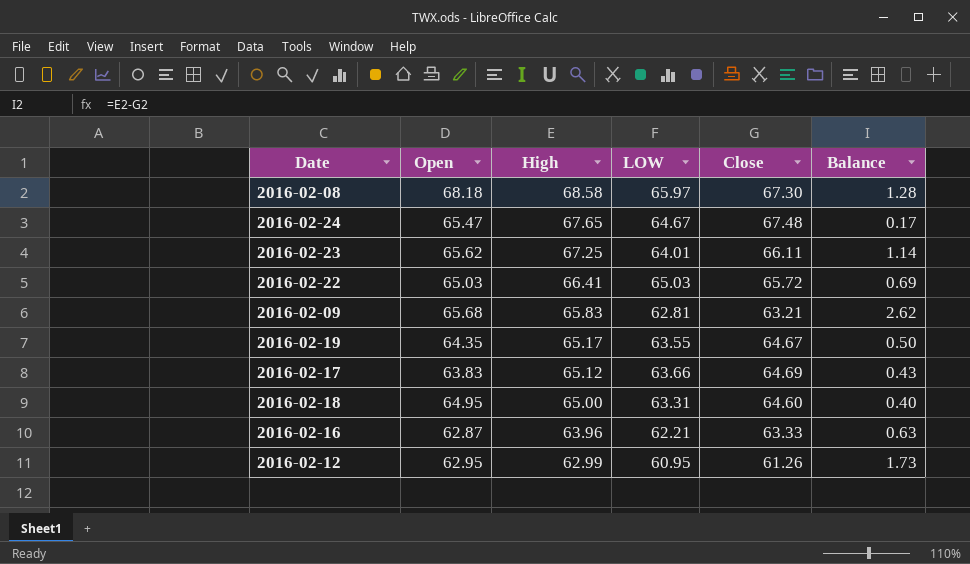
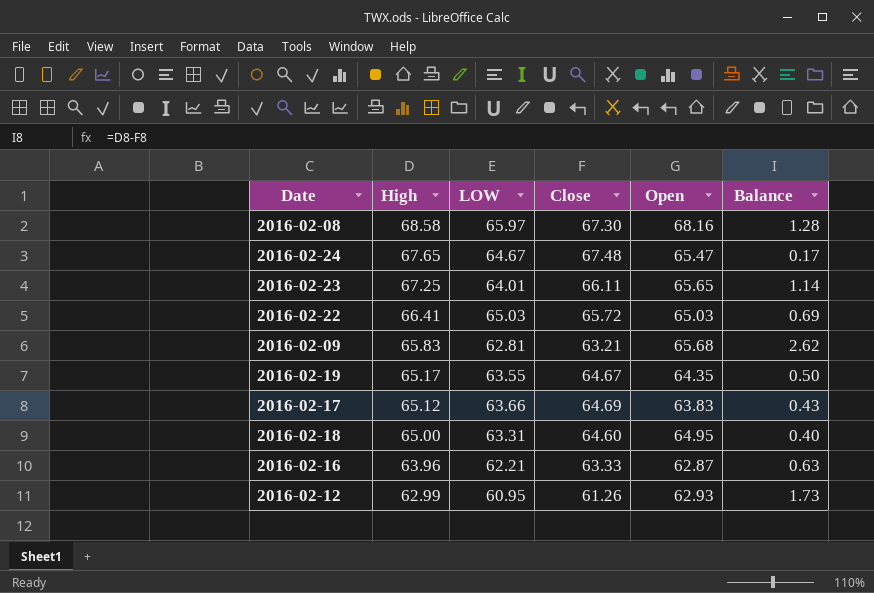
column Open | position: 2 -> 5
2016-02-08 | Open: 68.18 -> 68.16
2016-02-23 | Open: 65.62 -> 65.65
2016-02-12 | Open: 62.95 -> 62.93

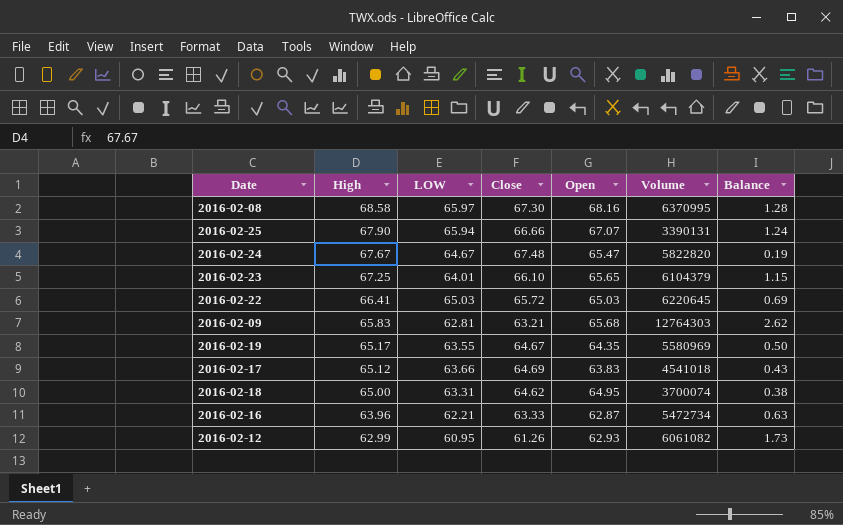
column Volume | position: none -> 6
row 2016-02-25: none -> 67.90 | 65.94 | 66.66 | 67.07 | 3390131 | 1.24
2016-02-24 | High: 67.65 -> 67.67
2016-02-24 | Balance: 0.17 -> 0.19
2016-02-23 | Close: 66.11 -> 66.10
2016-02-23 | Balance: 1.14 -> 1.15
2016-02-18 | Close: 64.60 -> 64.62
2016-02-18 | Balance: 0.40 -> 0.38

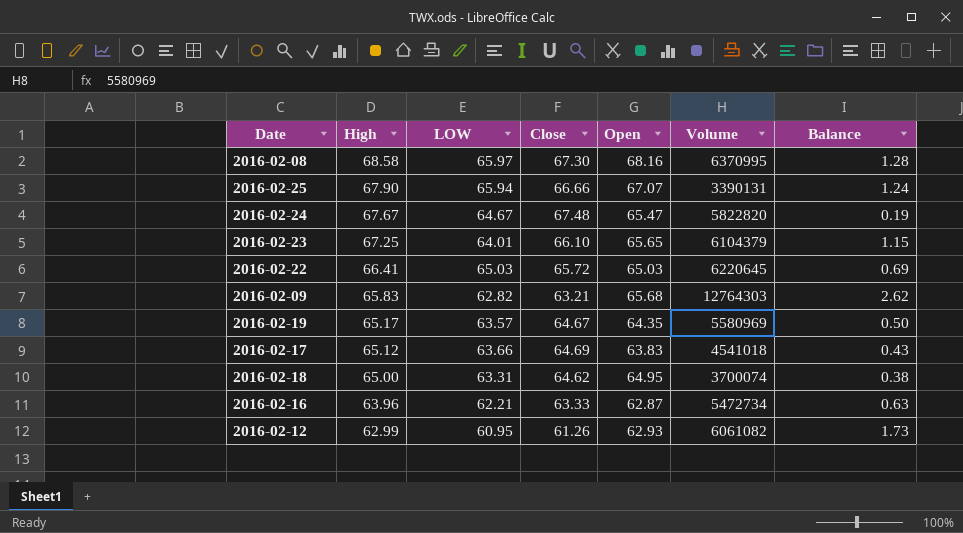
2016-02-09 | LOW: 62.81 -> 62.82
2016-02-19 | LOW: 63.55 -> 63.57

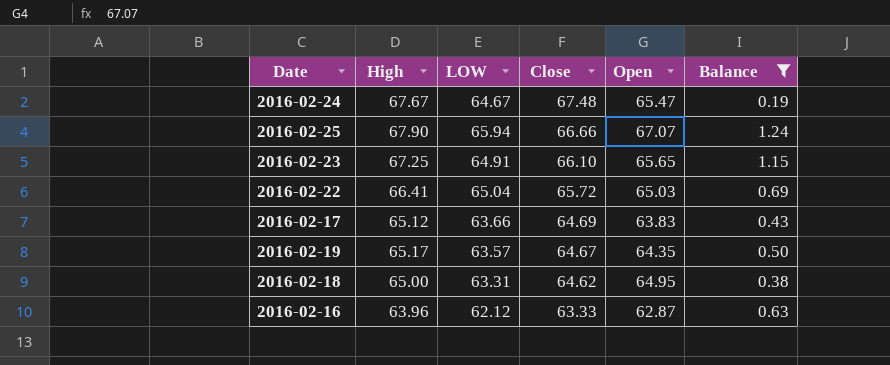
filter: none -> Balance <= 1.24
row order: High descending -> Close descending
column Volume | position: 6 -> none
2016-02-23 | LOW: 64.01 -> 64.91
2016-02-22 | LOW: 65.03 -> 65.04
2016-02-16 | LOW: 62.21 -> 62.12

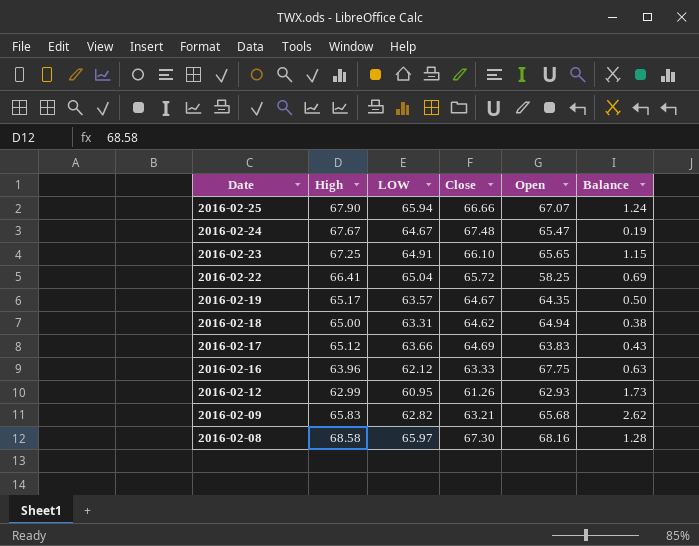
filter: Balance <= 1.24 -> none
row order: Close descending -> Date descending
2016-02-22 | Open: 65.03 -> 58.25
2016-02-18 | Open: 64.95 -> 64.94
2016-02-16 | Open: 62.87 -> 67.75

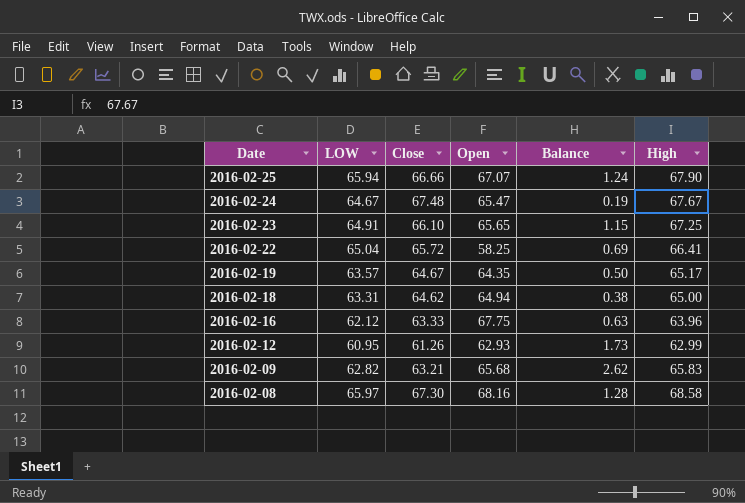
column High | position: 2 -> 6
row 2016-02-17: 65.12 | 63.66 | 64.69 | 63.83 | 0.43 -> none

